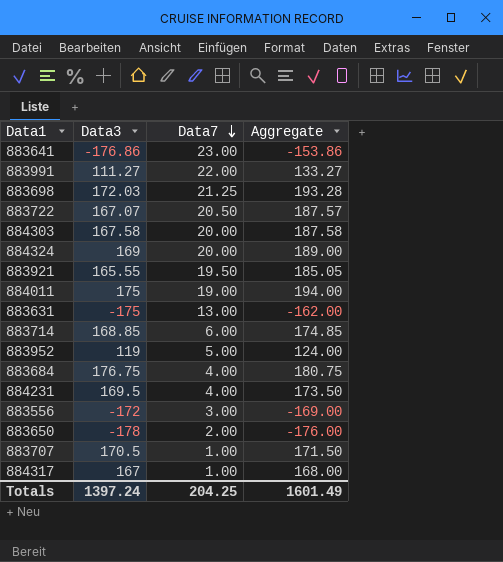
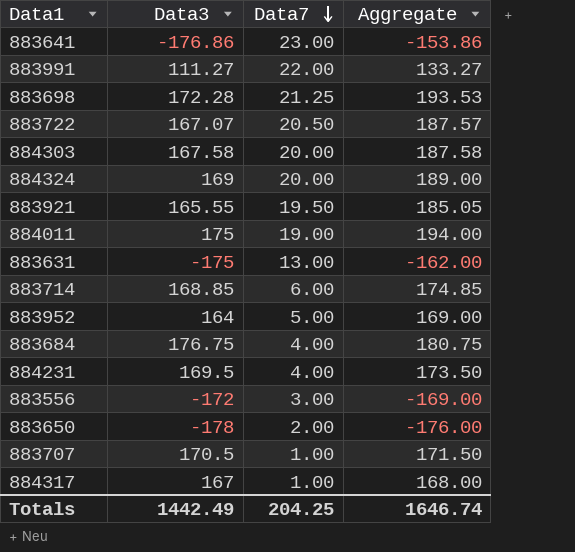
883698 | Data3: 172.03 -> 172.28
883698 | Aggregate: 193.28 -> 193.53
883952 | Data3: 119 -> 164
883952 | Aggregate: 124.00 -> 169.00
Totals | Data3: 1397.24 -> 1442.49
Totals | Aggregate: 1601.49 -> 1646.74

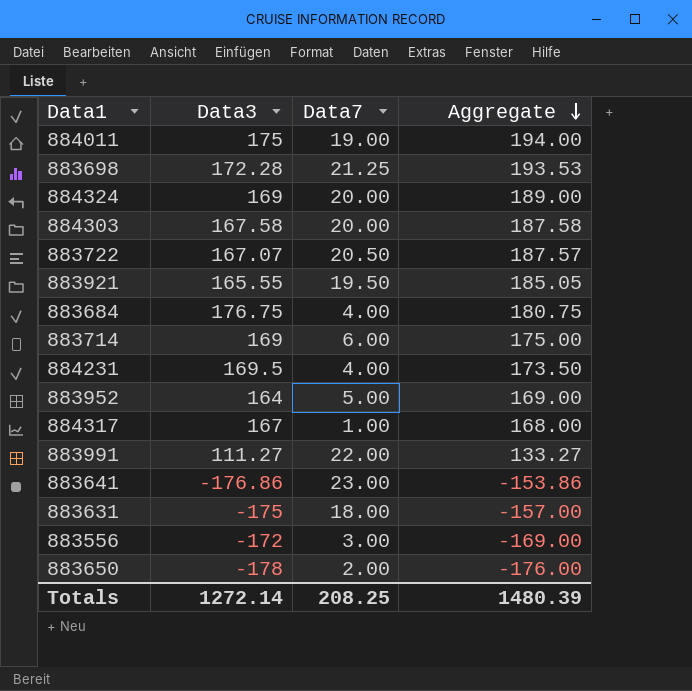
row order: Data7 descending -> Aggregate descending
row 883707: 170.5 | 1.00 | 171.50 -> none
883714 | Data3: 168.85 -> 169
883714 | Aggregate: 174.85 -> 175.00
883631 | Data7: 13.00 -> 18.00
883631 | Aggregate: -162.00 -> -157.00
Totals | Data3: 1442.49 -> 1272.14
Totals | Data7: 204.25 -> 208.25
Totals | Aggregate: 1646.74 -> 1480.39

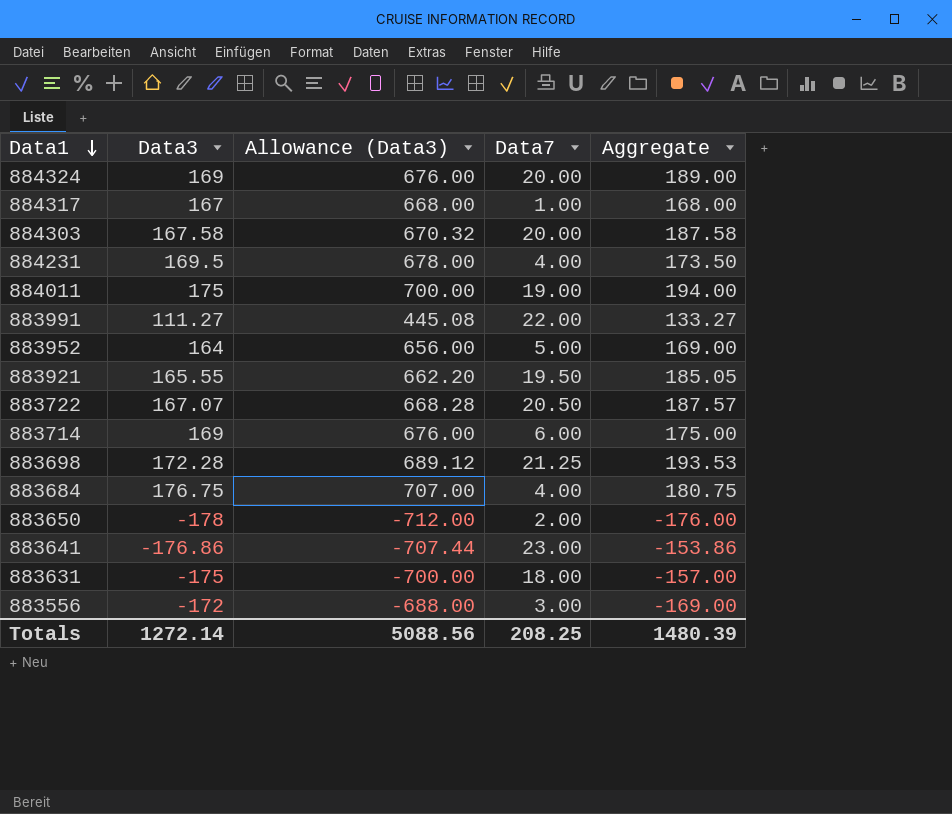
row order: Aggregate descending -> Data1 descending
column Allowance (Data3) | formula: none -> [Data3] * 4

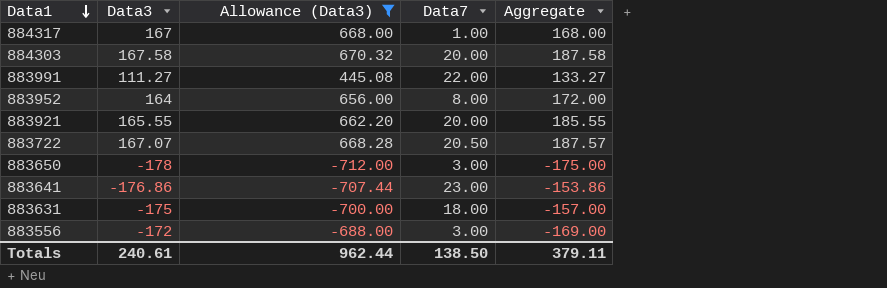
filter: none -> Allowance (Data3) <= 670.32
883952 | Data7: 5.00 -> 8.00
883952 | Aggregate: 169.00 -> 172.00
883921 | Data7: 19.50 -> 20.00
883921 | Aggregate: 185.05 -> 185.55
883650 | Data7: 2.00 -> 3.00
883650 | Aggregate: -176.00 -> -175.00
Totals | Data3: 1272.14 -> 240.61
Totals | Allowance (Data3): 5088.56 -> 962.44
Totals | Data7: 208.25 -> 138.50
Totals | Aggregate: 1480.39 -> 379.11

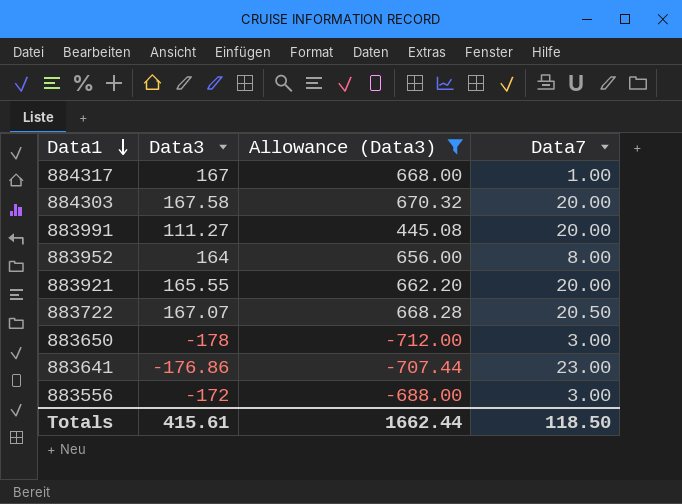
column Aggregate | formula: [Data3] + [Data7] -> none
row 883631: -175 | -700.00 | 18.00 | -157.00 -> none
883991 | Data7: 22.00 -> 20.00
Totals | Data3: 240.61 -> 415.61
Totals | Allowance (Data3): 962.44 -> 1662.44
Totals | Data7: 138.50 -> 118.50

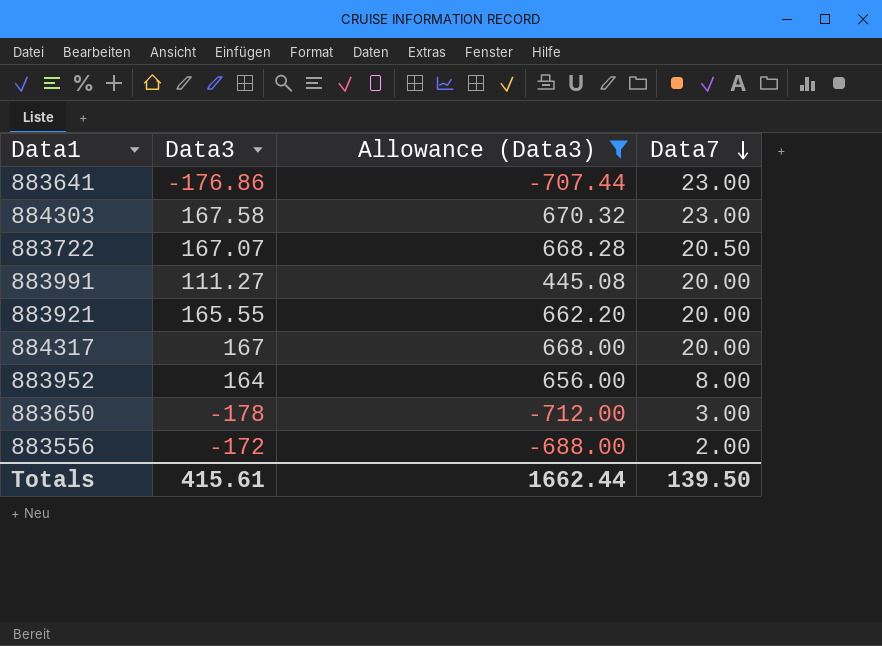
row order: Data1 descending -> Data7 descending
884303 | Data7: 20.00 -> 23.00
884317 | Data7: 1.00 -> 20.00
883556 | Data7: 3.00 -> 2.00
Totals | Data7: 118.50 -> 139.50

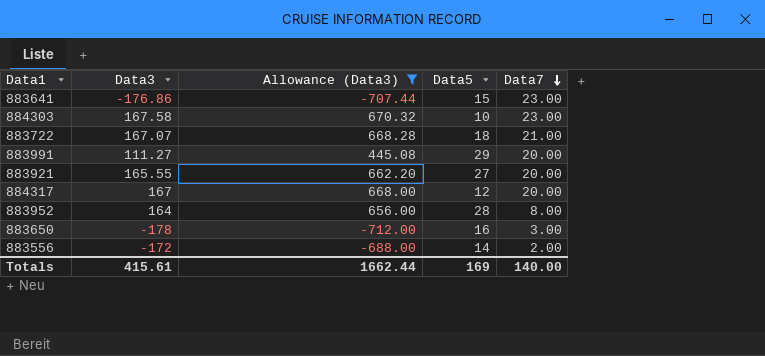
column Data5 | position: none -> 4
883722 | Data7: 20.50 -> 21.00
Totals | Data7: 139.50 -> 140.00

